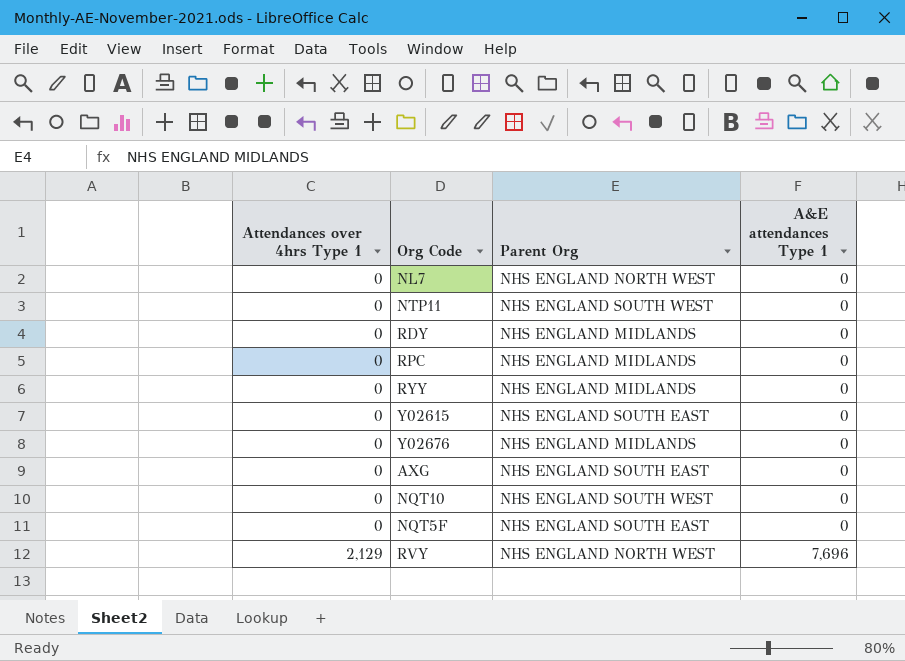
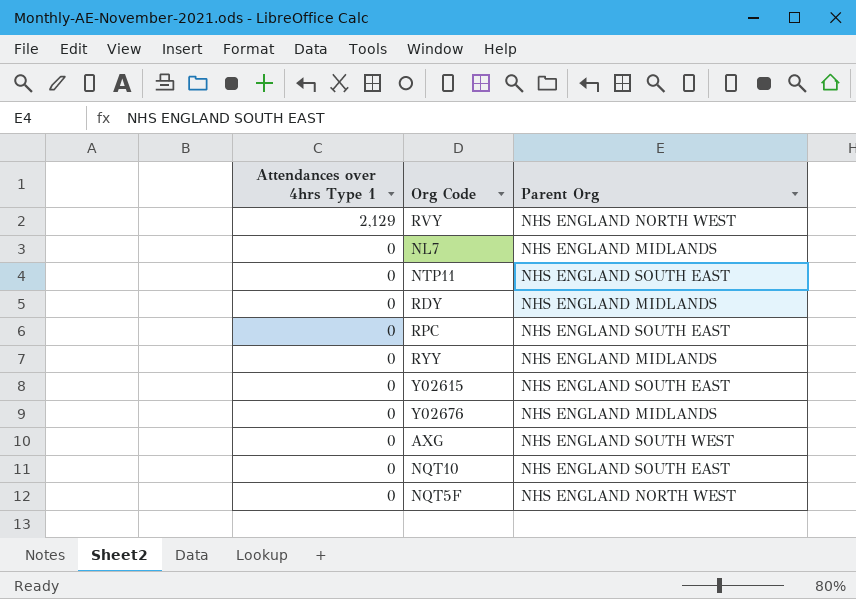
row order: Attendances over 4hrs Type 1 ascending -> Attendances over 4hrs Type 1 descending
column A&E attendances Type 1 | position: 4 -> none
NL7 | Parent Org: NHS ENGLAND NORTH WEST -> NHS ENGLAND MIDLANDS
NTP11 | Parent Org: NHS ENGLAND SOUTH WEST -> NHS ENGLAND SOUTH EAST
RPC | Parent Org: NHS ENGLAND MIDLANDS -> NHS ENGLAND SOUTH EAST
AXG | Parent Org: NHS ENGLAND SOUTH EAST -> NHS ENGLAND SOUTH WEST
NQT10 | Parent Org: NHS ENGLAND SOUTH WEST -> NHS ENGLAND SOUTH EAST
NQT5F | Parent Org: NHS ENGLAND SOUTH EAST -> NHS ENGLAND NORTH WEST

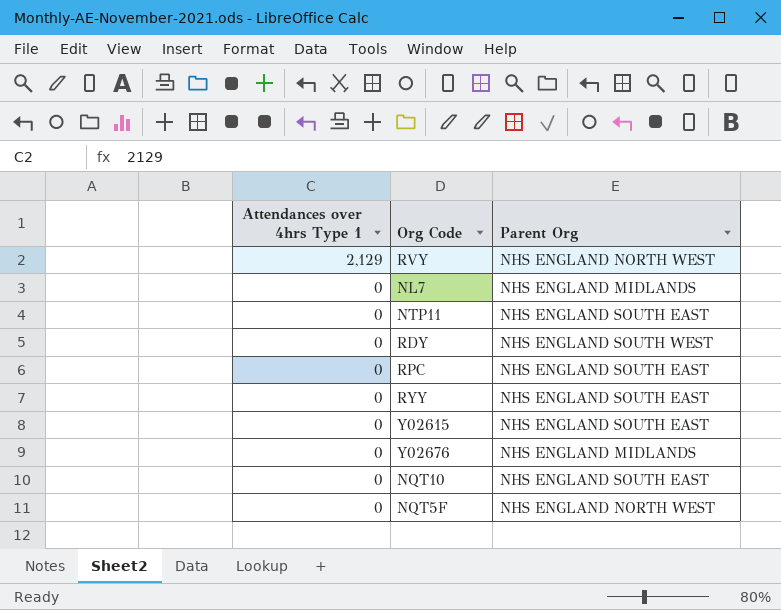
row AXG: 0 | NHS ENGLAND SOUTH WEST -> none
RDY | Parent Org: NHS ENGLAND MIDLANDS -> NHS ENGLAND SOUTH WEST
RYY | Parent Org: NHS ENGLAND MIDLANDS -> NHS ENGLAND SOUTH EAST

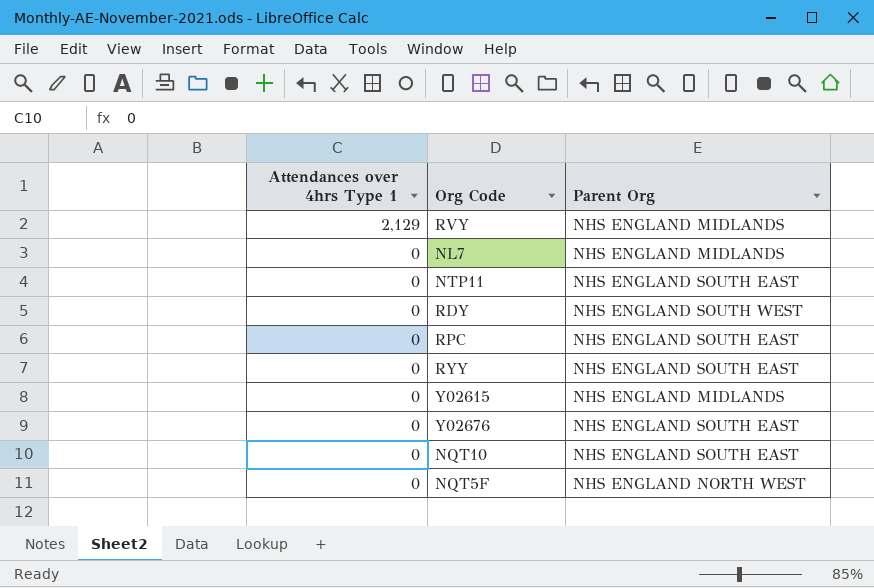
RVY | Parent Org: NHS ENGLAND NORTH WEST -> NHS ENGLAND MIDLANDS
Y02615 | Parent Org: NHS ENGLAND SOUTH EAST -> NHS ENGLAND MIDLANDS
Y02676 | Parent Org: NHS ENGLAND MIDLANDS -> NHS ENGLAND SOUTH EAST

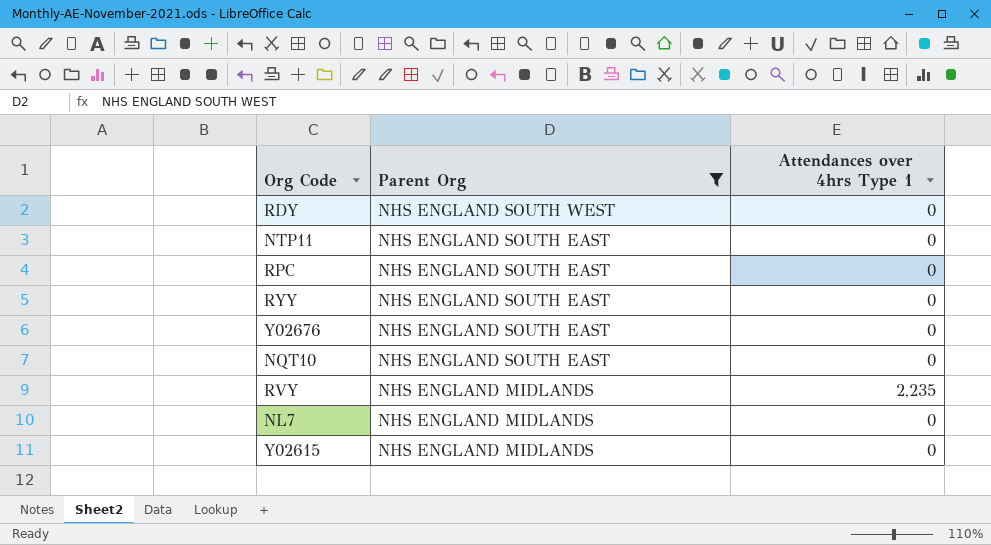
filter: none -> Parent Org != NHS ENGLAND NORTH WEST
row order: Attendances over 4hrs Type 1 descending -> Parent Org descending
column Attendances over 4hrs Type 1 | position: 1 -> 3
RVY | Attendances over 4hrs Type 1: 2,129 -> 2,235

